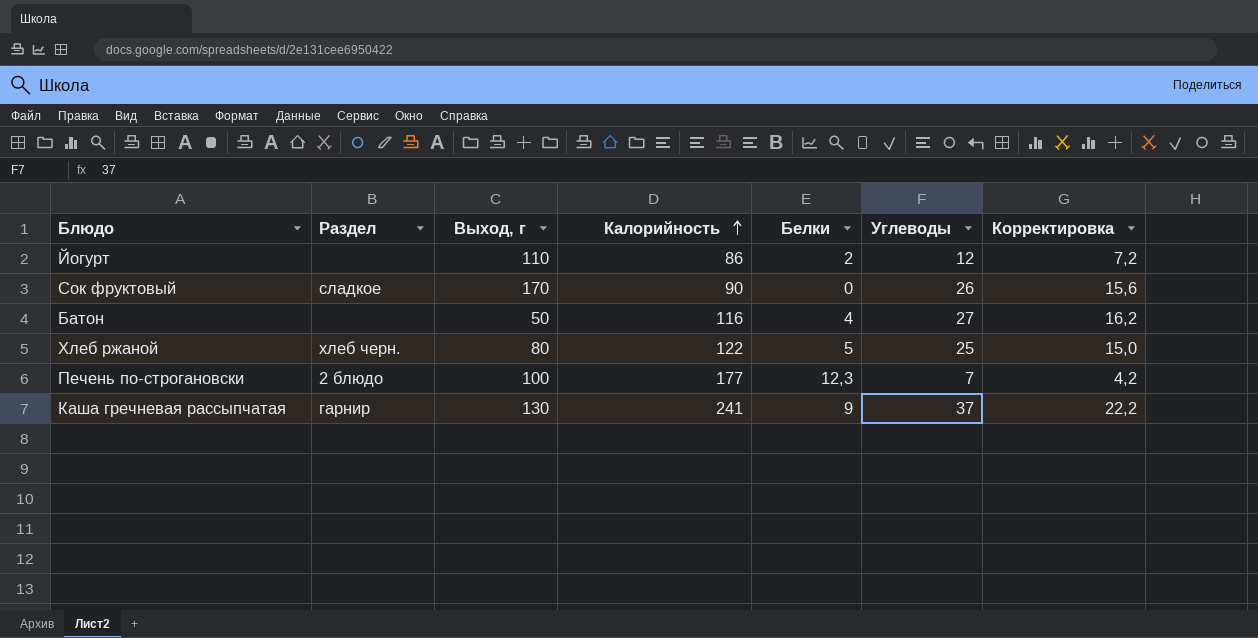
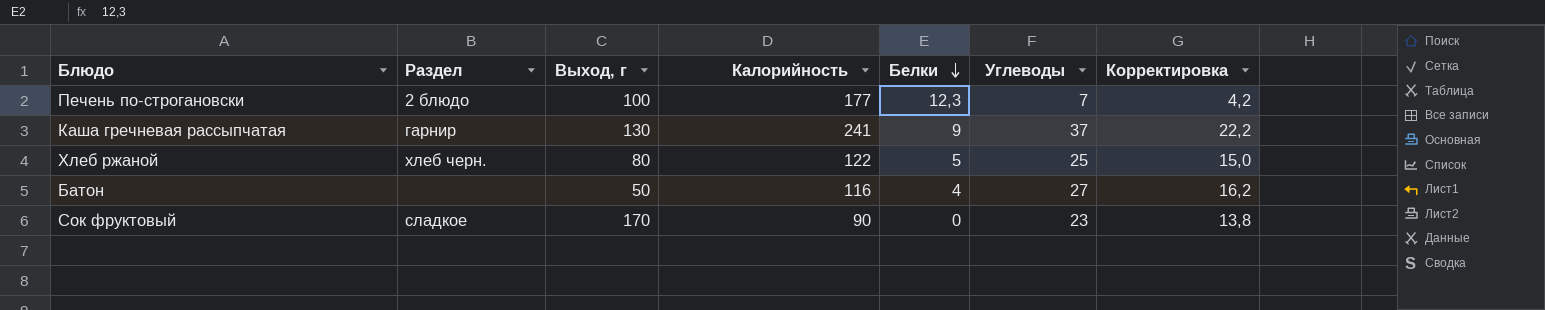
row order: Калорийность ascending -> Белки descending
row Йогурт: none | 110 | 86 | 2 | 12 | 7,2 -> none
Сок фруктовый | Углеводы: 26 -> 23
Сок фруктовый | Корректировка: 15,6 -> 13,8

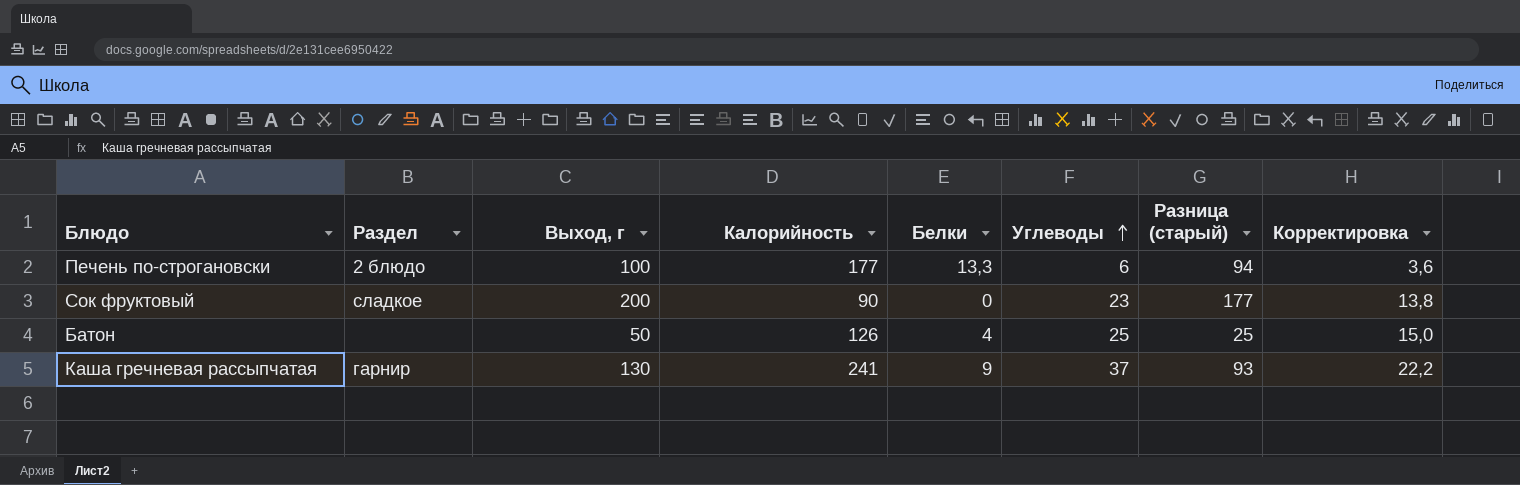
row order: Белки descending -> Углеводы ascending
column Разница (старый) | formula: none -> [Выход, г] - [Углеводы]
row Хлеб ржаной: хлеб черн. | 80 | 122 | 5 | 25 | 15,0 -> none
Печень по-строгановски | Белки: 12,3 -> 13,3
Печень по-строгановски | Углеводы: 7 -> 6
Печень по-строгановски | Корректировка: 4,2 -> 3,6
Сок фруктовый | Выход, г: 170 -> 200
Батон | Калорийность: 116 -> 126
Батон | Углеводы: 27 -> 25
Батон | Корректировка: 16,2 -> 15,0

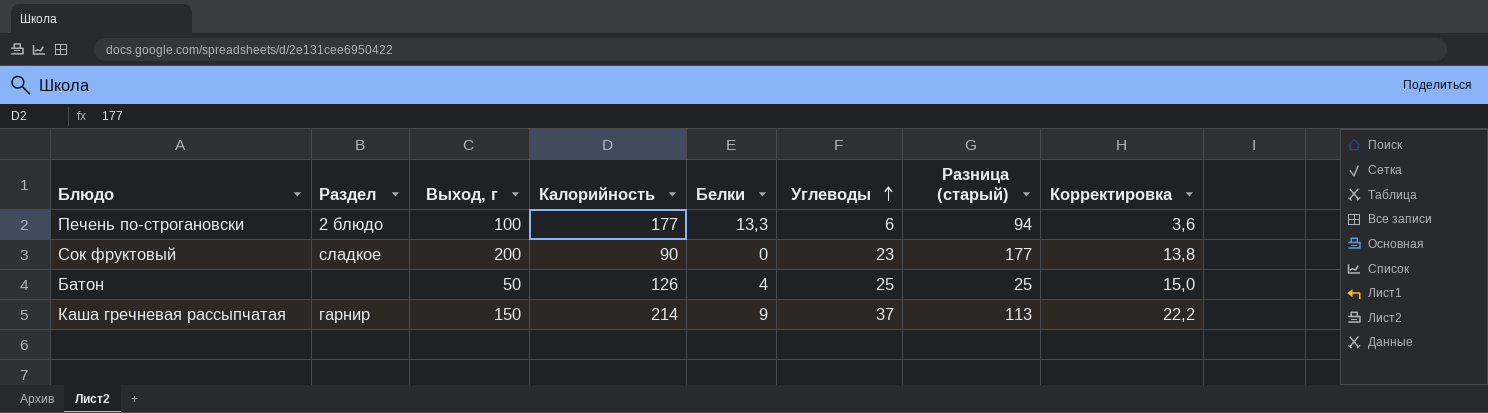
Каша гречневая рассыпчатая | Выход, г: 130 -> 150
Каша гречневая рассыпчатая | Калорийность: 241 -> 214
Каша гречневая рассыпчатая | Разница (старый): 93 -> 113

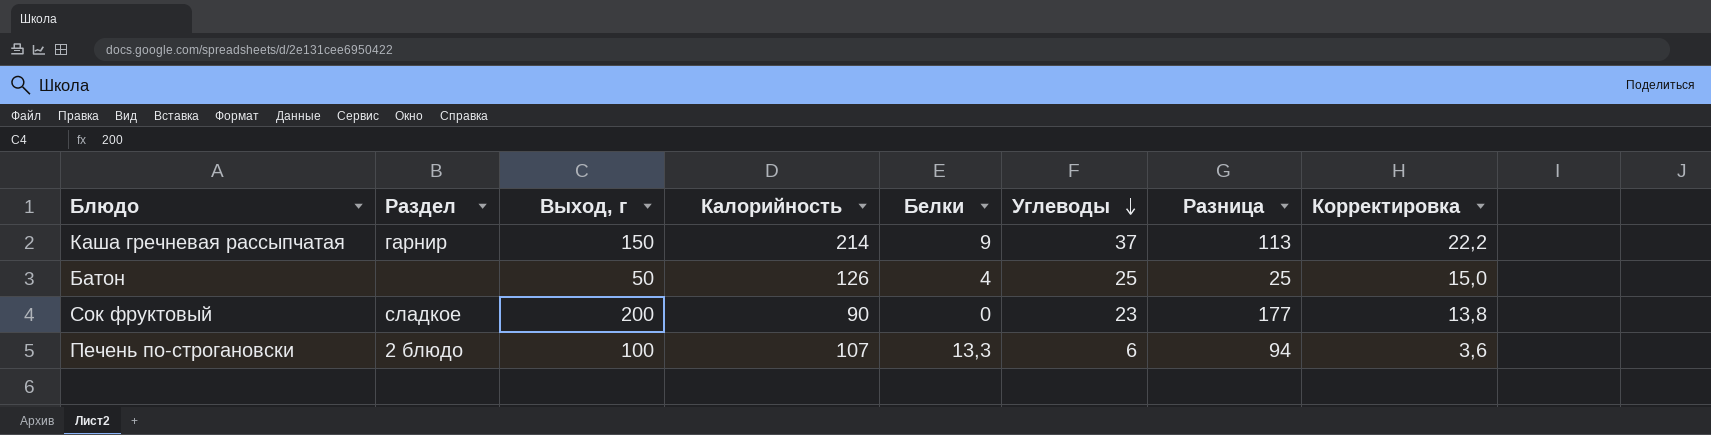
row order: Углеводы ascending -> Углеводы descending
column name: Разница (старый) -> Разница
Печень по-строгановски | Калорийность: 177 -> 107

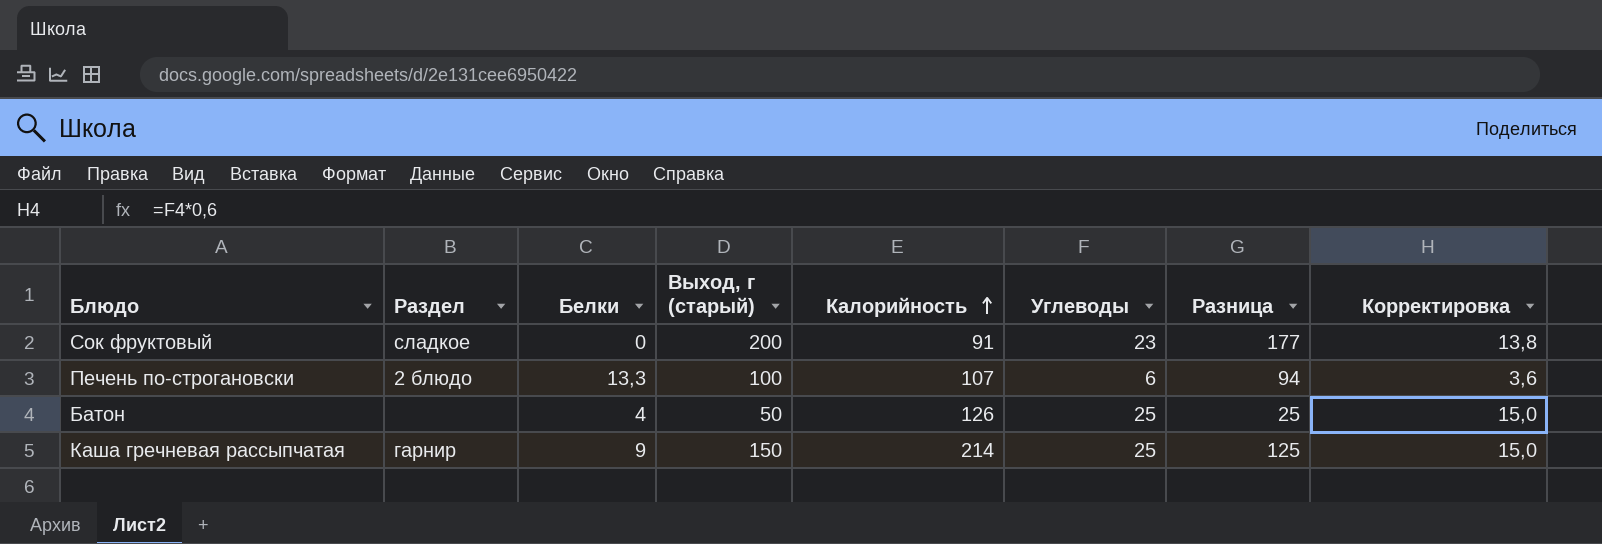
row order: Углеводы descending -> Калорийность ascending
column Белки | position: 5 -> 3
column name: Выход, г -> Выход, г (старый)
Сок фруктовый | Калорийность: 90 -> 91
Каша гречневая рассыпчатая | Углеводы: 37 -> 25
Каша гречневая рассыпчатая | Разница: 113 -> 125
Каша гречневая рассыпчатая | Корректировка: 22,2 -> 15,0

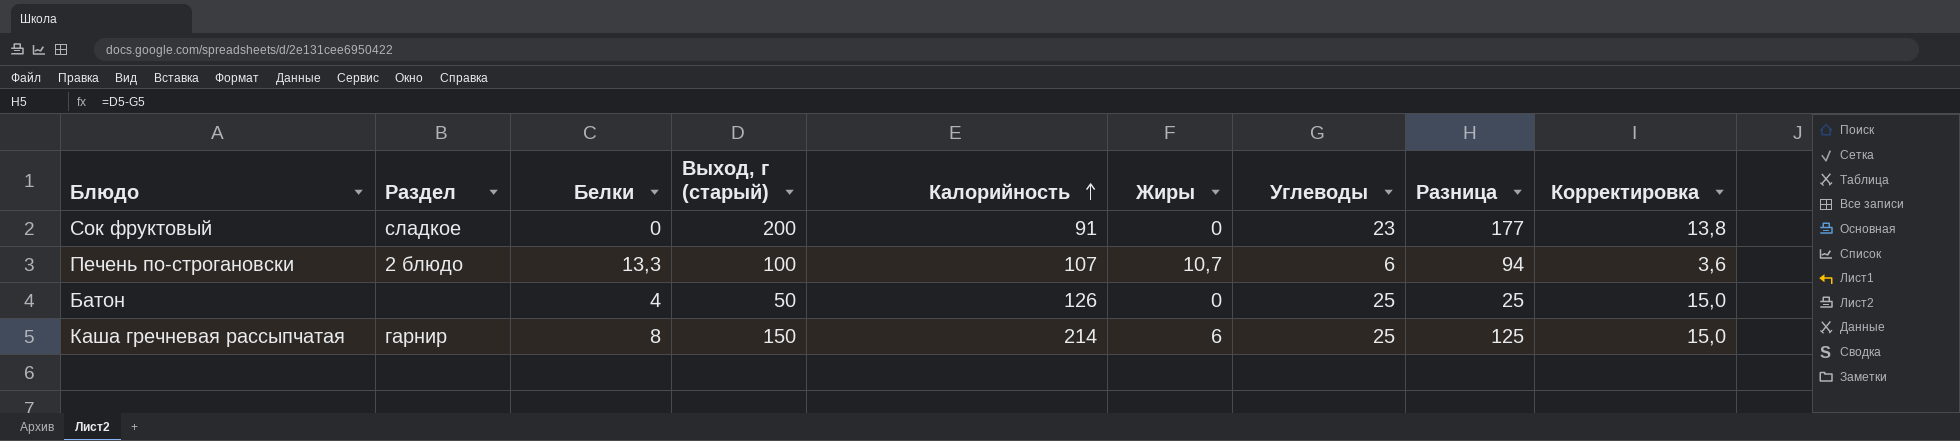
column Жиры | position: none -> 6
Каша гречневая рассыпчатая | Белки: 9 -> 8

